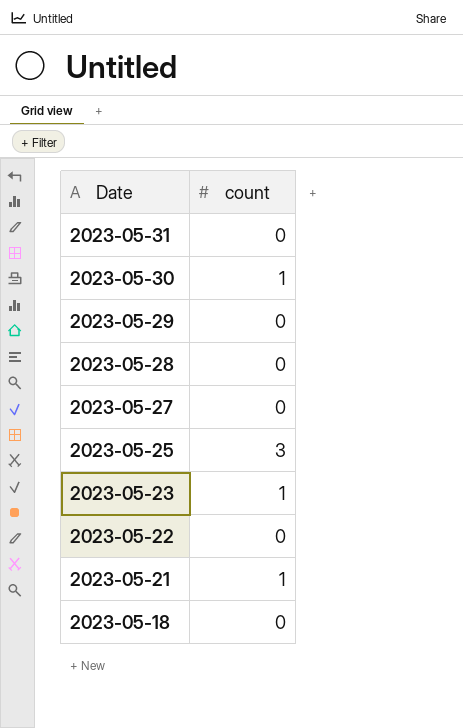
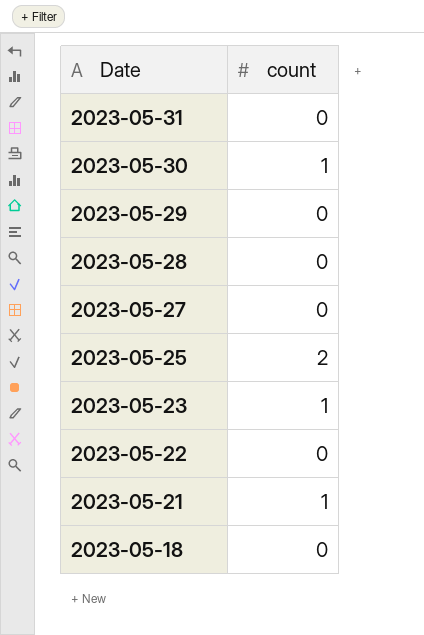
2023-05-25 | count: 3 -> 2

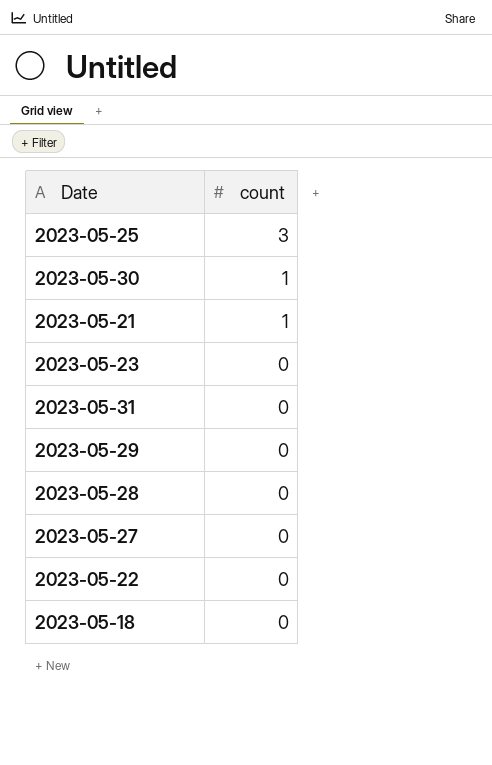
row order: Date descending -> count descending
2023-05-25 | count: 2 -> 3
2023-05-23 | count: 1 -> 0

